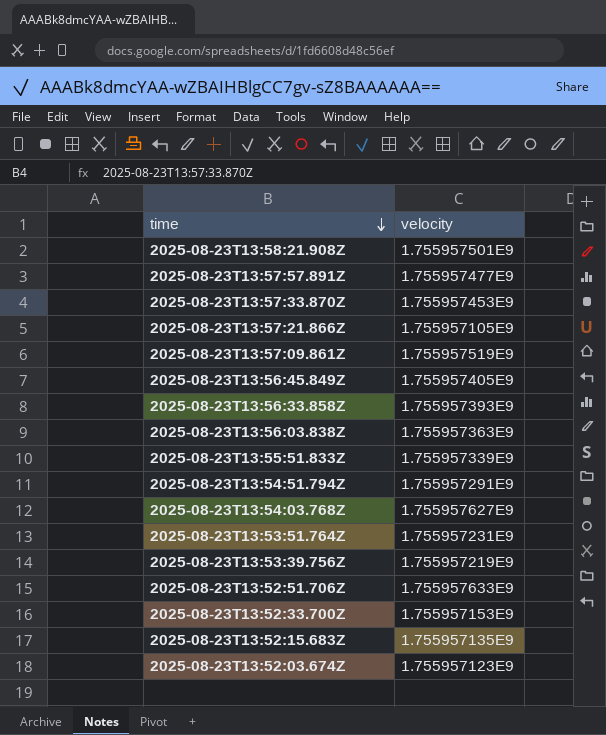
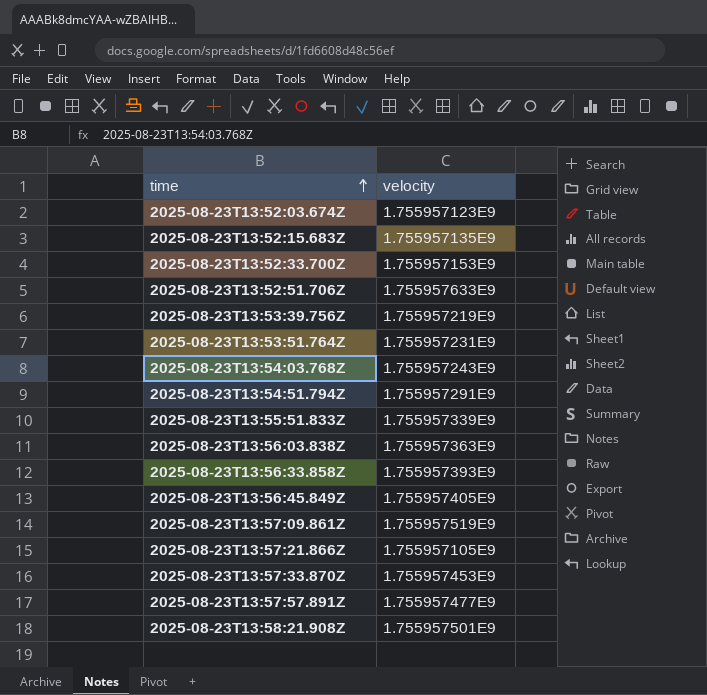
row order: time descending -> time ascending
2025-08-23T13:54:03.768Z | velocity: 1.755957627E9 -> 1.755957243E9

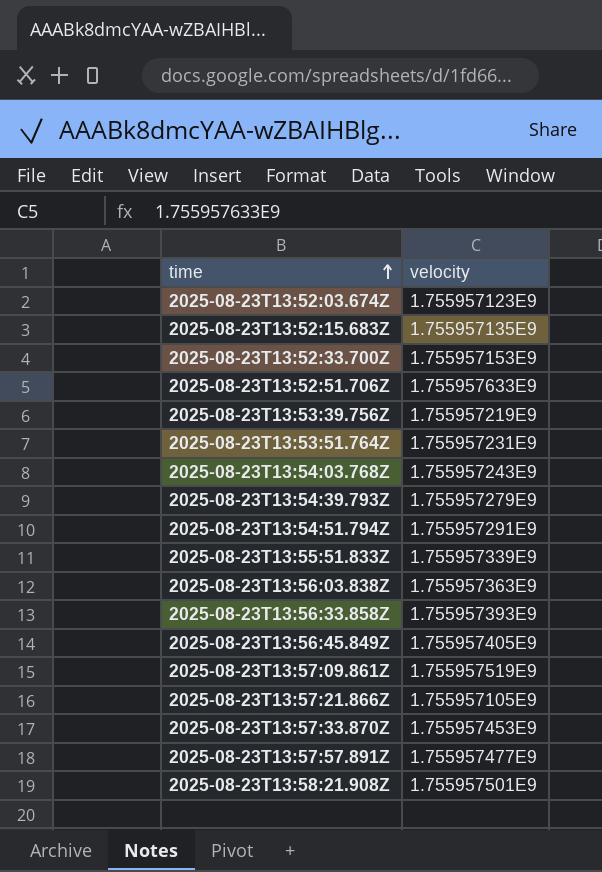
row 2025-08-23T13:54:39.793Z: none -> 1.755957279E9

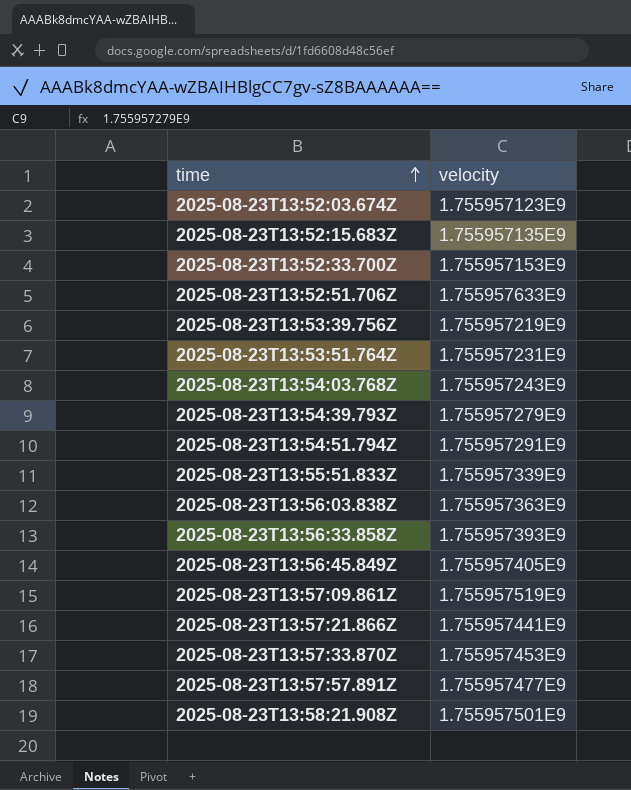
2025-08-23T13:57:21.866Z | velocity: 1.755957105E9 -> 1.755957441E9

